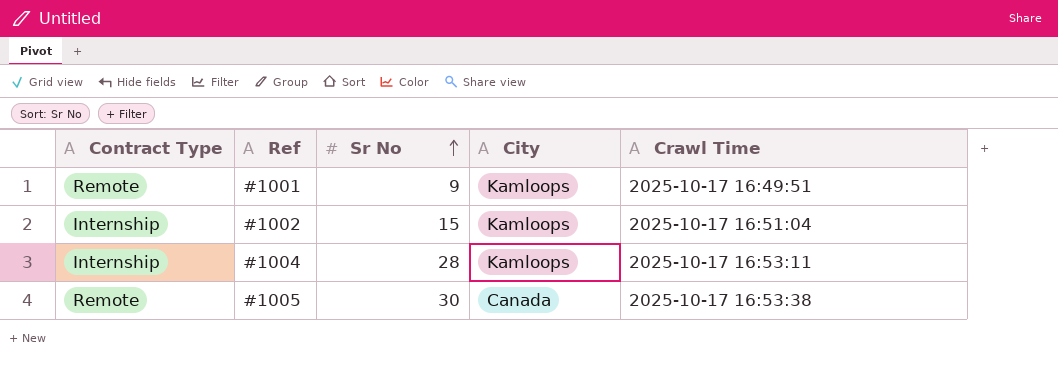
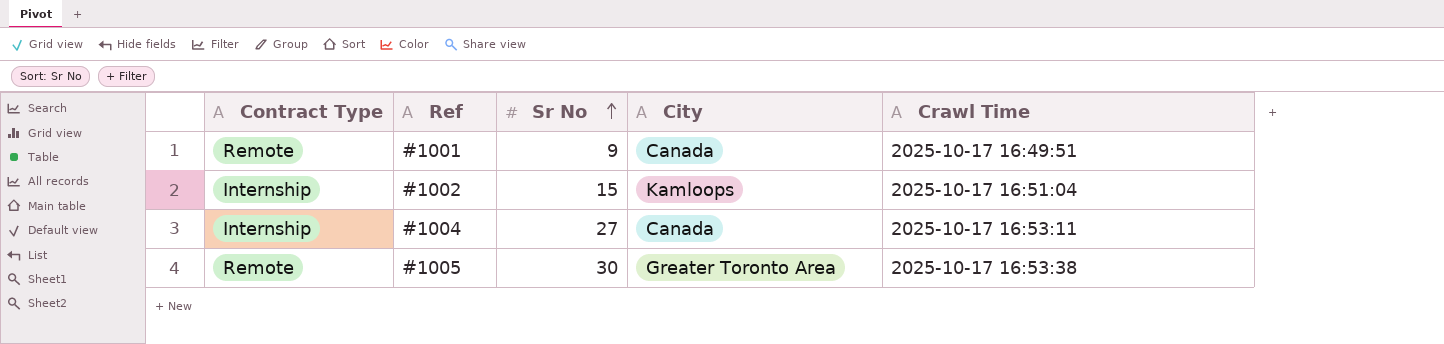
#1001 | City: Kamloops -> Canada
#1004 | Sr No: 28 -> 27
#1004 | City: Kamloops -> Canada
#1005 | City: Canada -> Greater Toronto Area

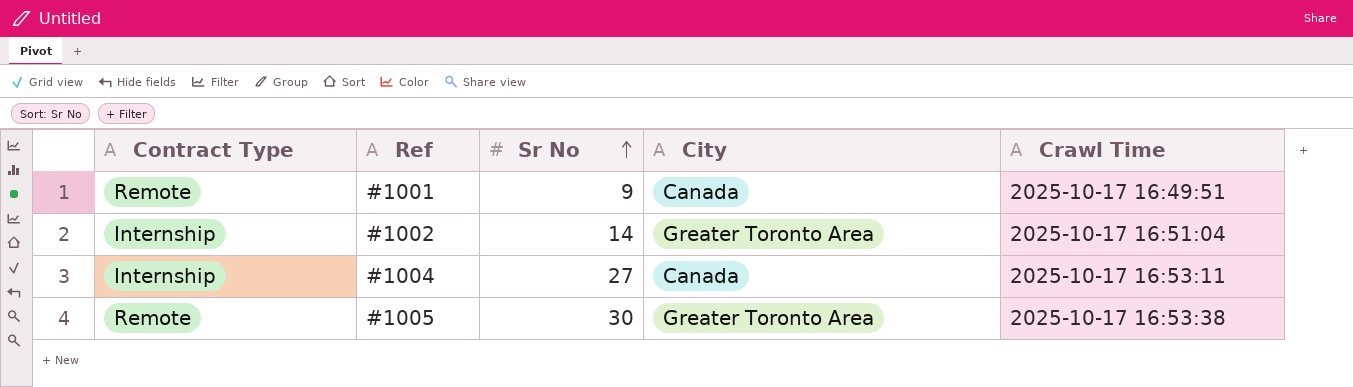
#1002 | Sr No: 15 -> 14
#1002 | City: Kamloops -> Greater Toronto Area

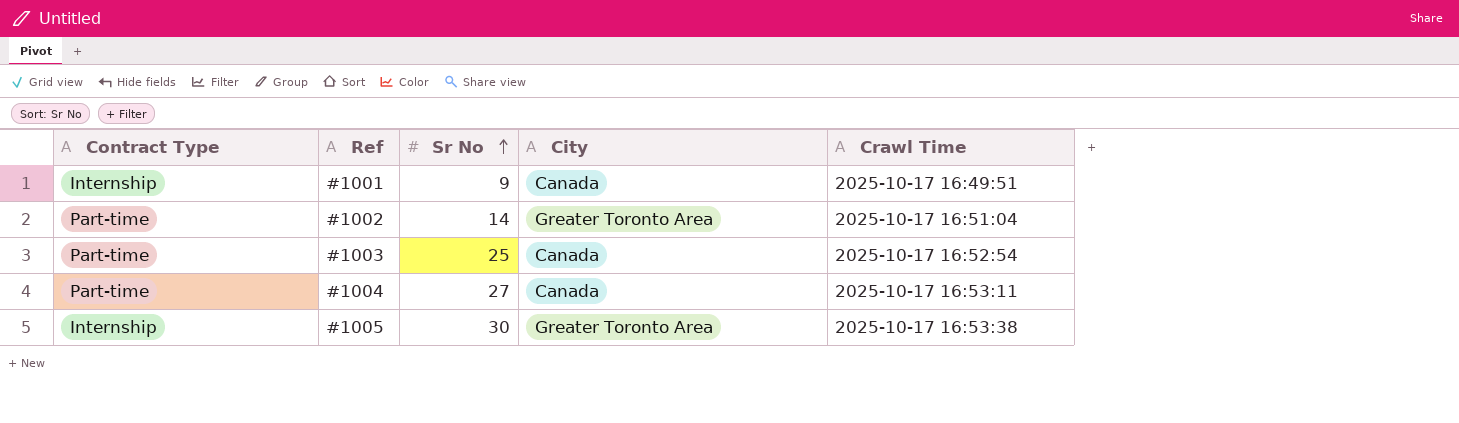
#1001 | Contract Type: Remote -> Internship
#1002 | Contract Type: Internship -> Part-time
row #1003: none -> Part-time | 25 | Canada | 2025-10-17 16:52:54
#1004 | Contract Type: Internship -> Part-time
#1005 | Contract Type: Remote -> Internship

